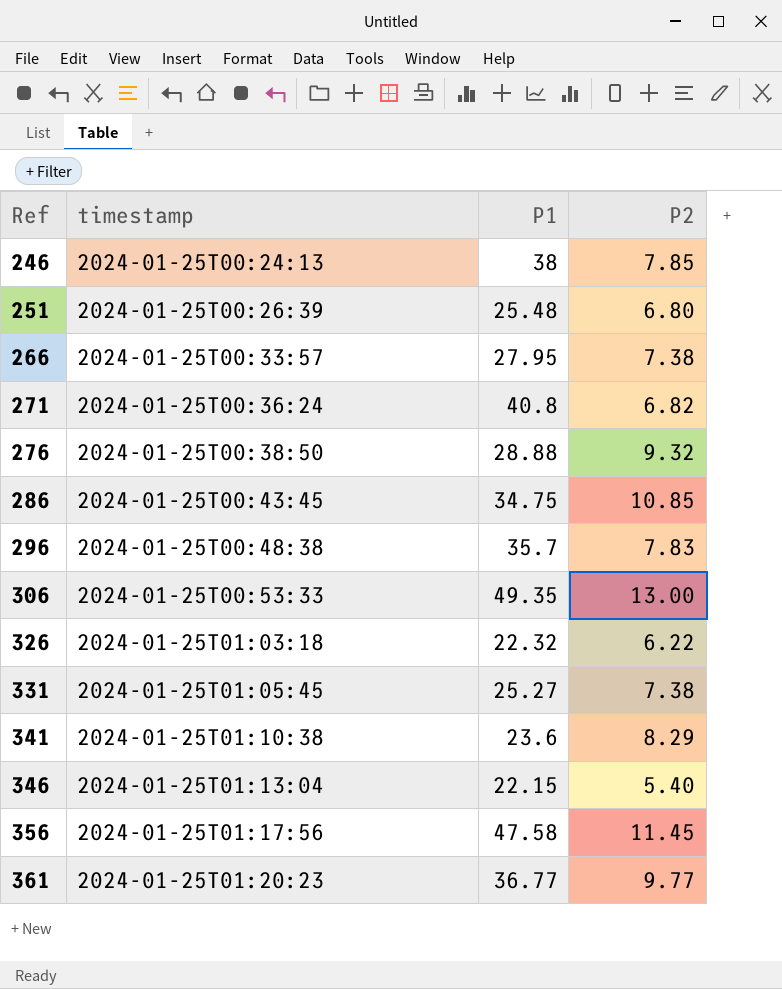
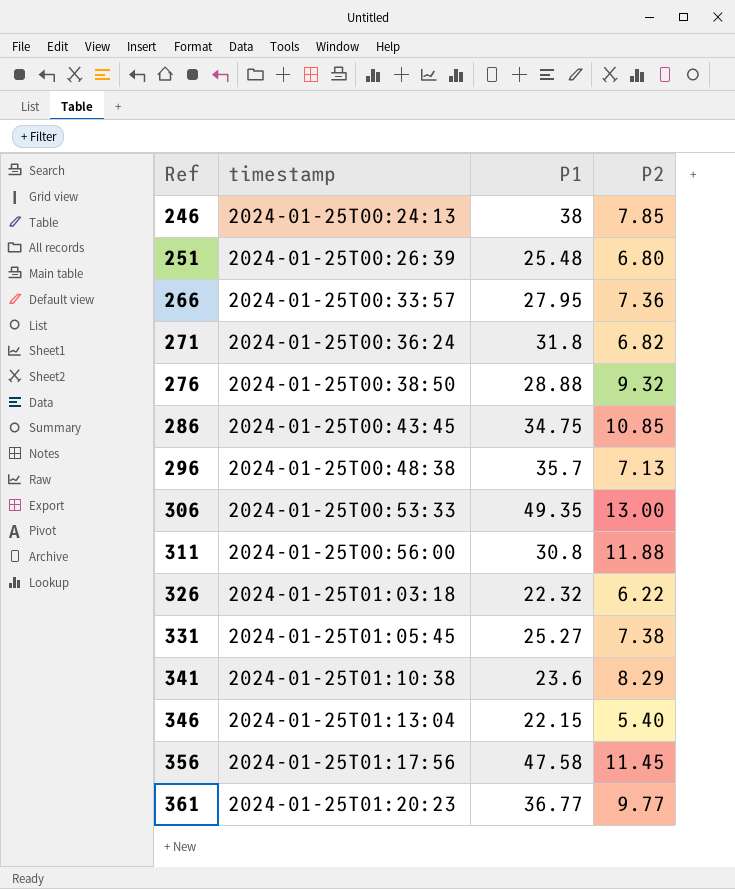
266 | P2: 7.38 -> 7.36
271 | P1: 40.8 -> 31.8
296 | P2: 7.83 -> 7.13
row 311: none -> 2024-01-25T00:56:00 | 30.8 | 11.88

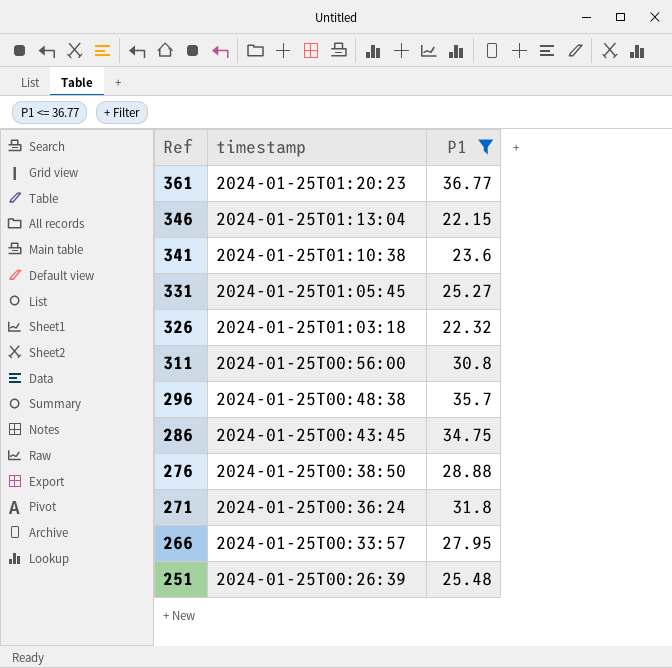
filter: none -> P1 <= 36.77
row order: Ref ascending -> Ref descending
column P2 | position: 4 -> none

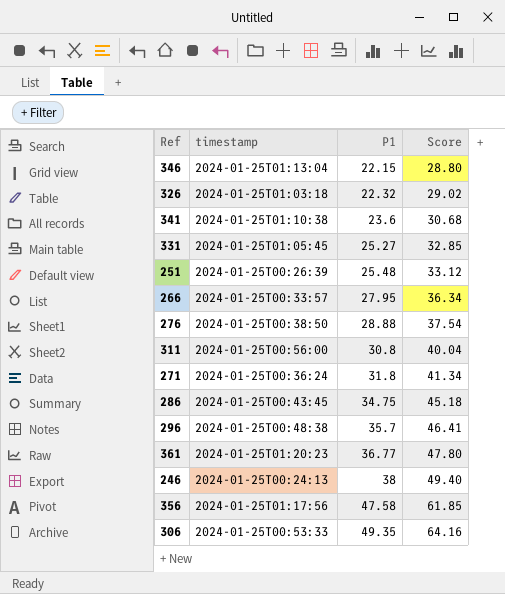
filter: P1 <= 36.77 -> none
row order: Ref descending -> P1 ascending
column Score | formula: none -> [P1] * 1.3

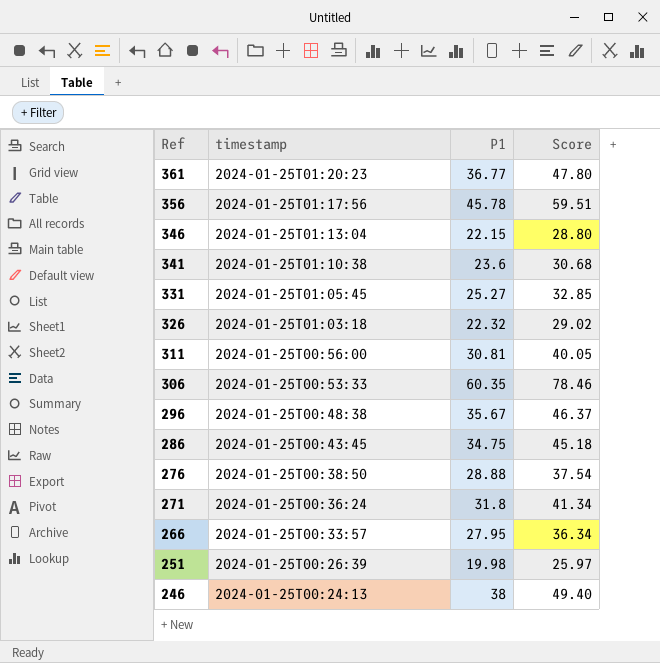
row order: P1 ascending -> Ref descending
356 | P1: 47.58 -> 45.78
356 | Score: 61.85 -> 59.51
311 | P1: 30.8 -> 30.81
311 | Score: 40.04 -> 40.05
306 | P1: 49.35 -> 60.35
306 | Score: 64.16 -> 78.46
296 | P1: 35.7 -> 35.67
296 | Score: 46.41 -> 46.37
251 | P1: 25.48 -> 19.98
251 | Score: 33.12 -> 25.97

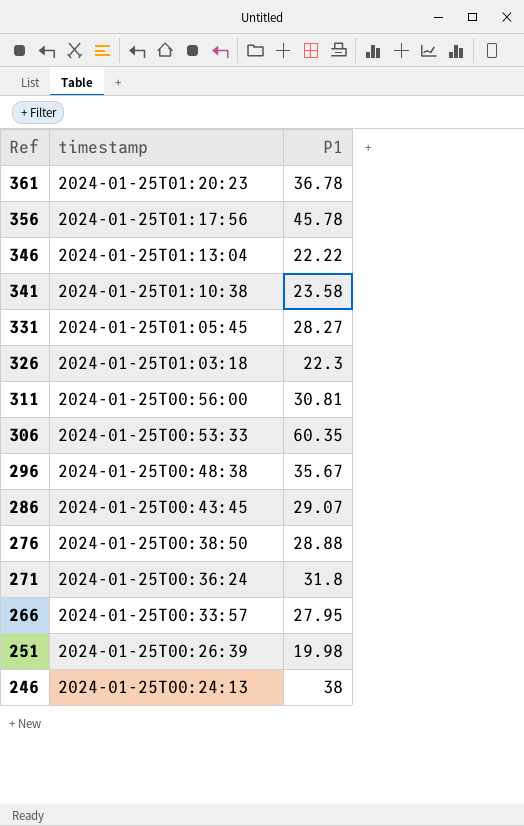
column Score | formula: [P1] * 1.3 -> none
361 | P1: 36.77 -> 36.78
346 | P1: 22.15 -> 22.22
341 | P1: 23.6 -> 23.58
331 | P1: 25.27 -> 28.27
326 | P1: 22.32 -> 22.3
286 | P1: 34.75 -> 29.07

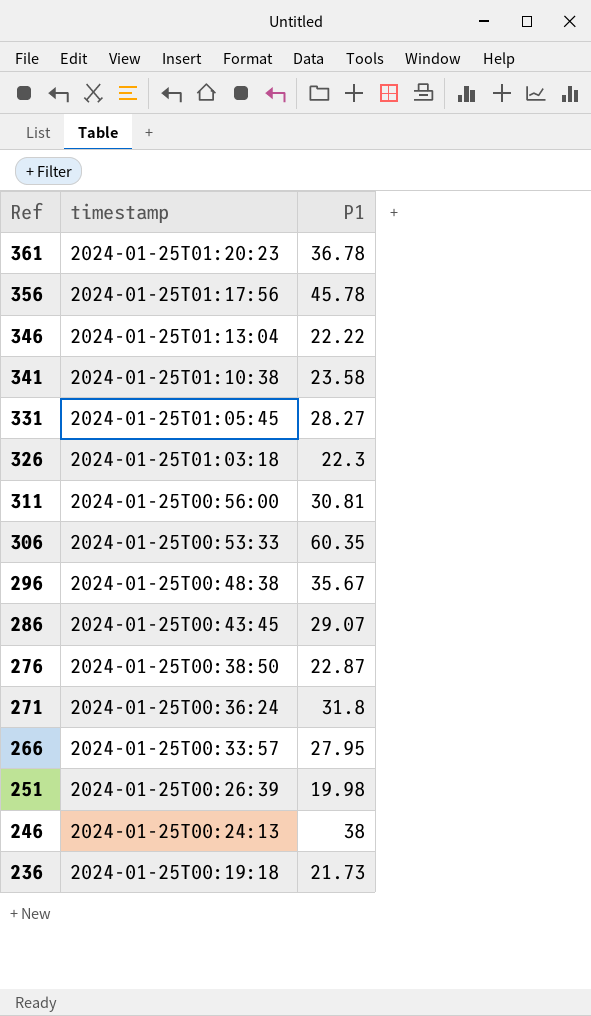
276 | P1: 28.88 -> 22.87
row 236: none -> 2024-01-25T00:19:18 | 21.73

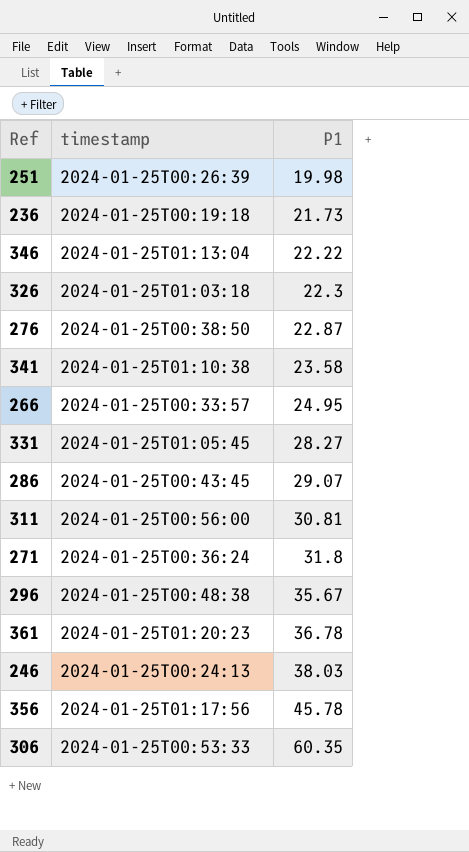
row order: Ref descending -> P1 ascending
266 | P1: 27.95 -> 24.95
246 | P1: 38 -> 38.03

